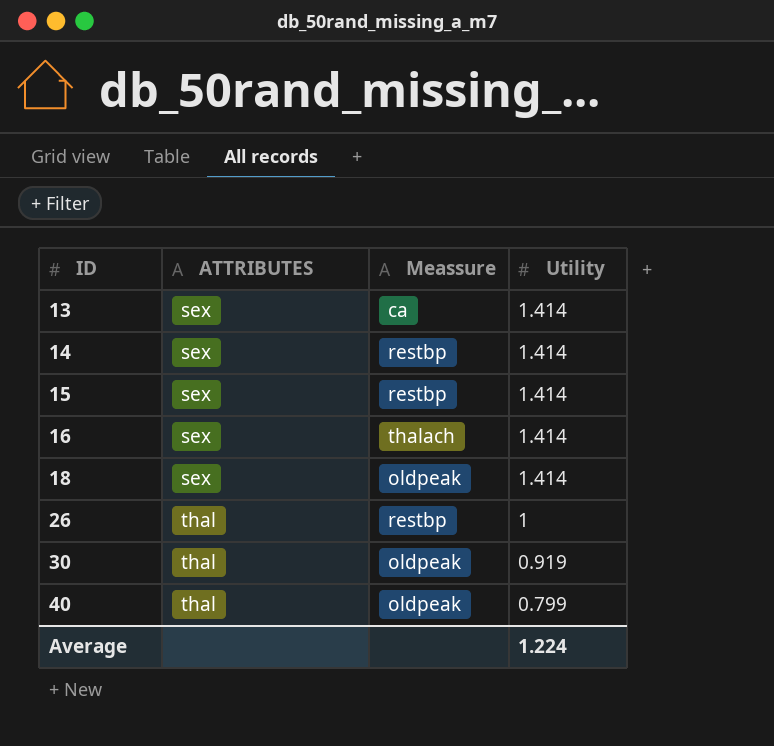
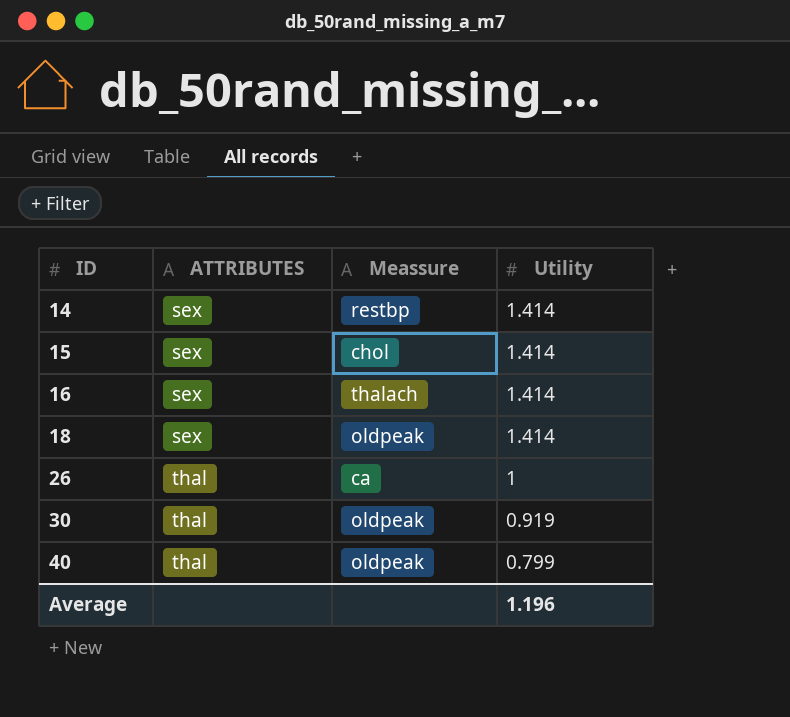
row 13: sex | ca | 1.414 -> none
15 | Meassure: restbp -> chol
26 | Meassure: restbp -> ca
Average | Utility: 1.224 -> 1.196

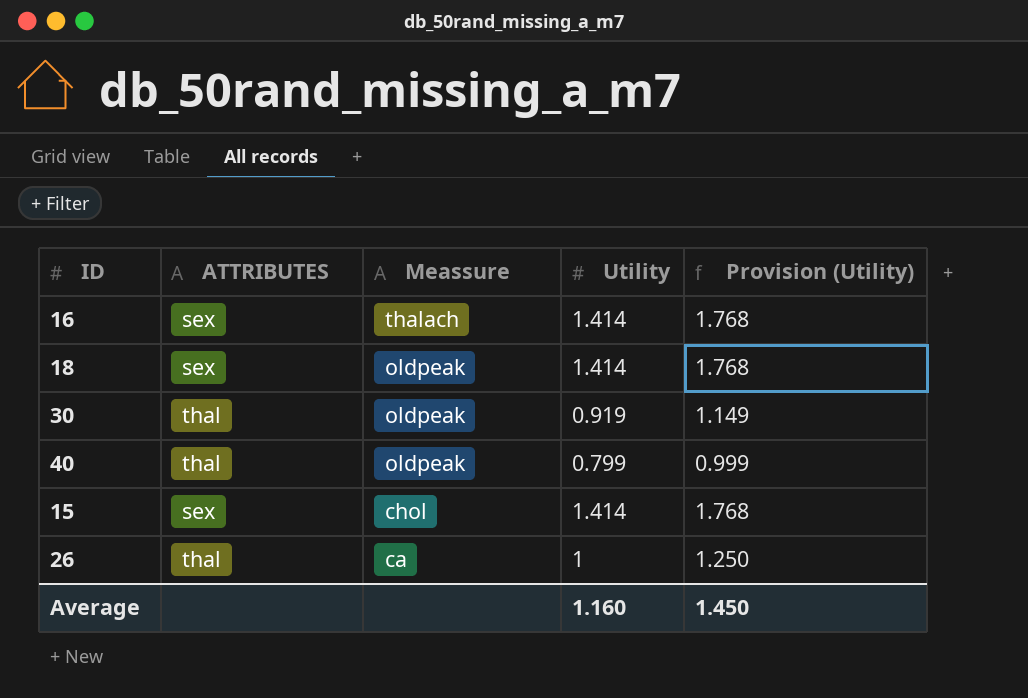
row order: ID ascending -> Meassure descending
column Provision (Utility) | formula: none -> [Utility] * 1.25
row 14: sex | restbp | 1.414 -> none
Average | Utility: 1.196 -> 1.160

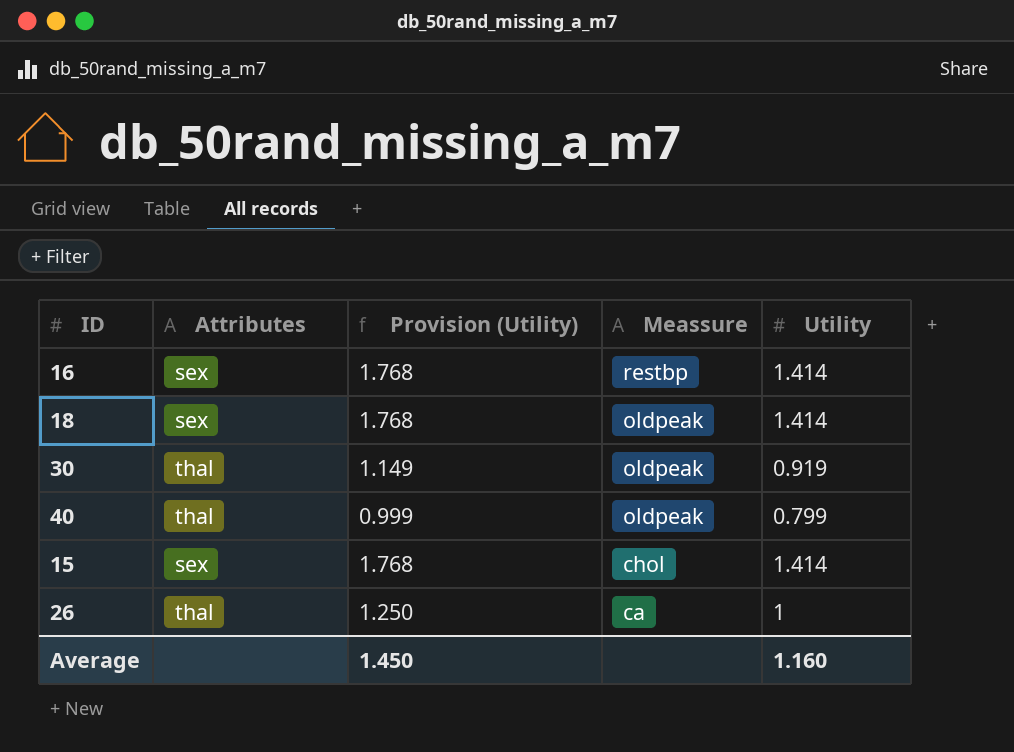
column name: ATTRIBUTES -> Attributes
column Provision (Utility) | position: 5 -> 3
16 | Meassure: thalach -> restbp

